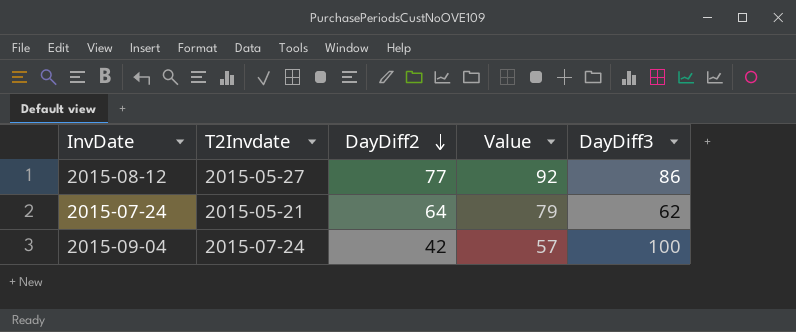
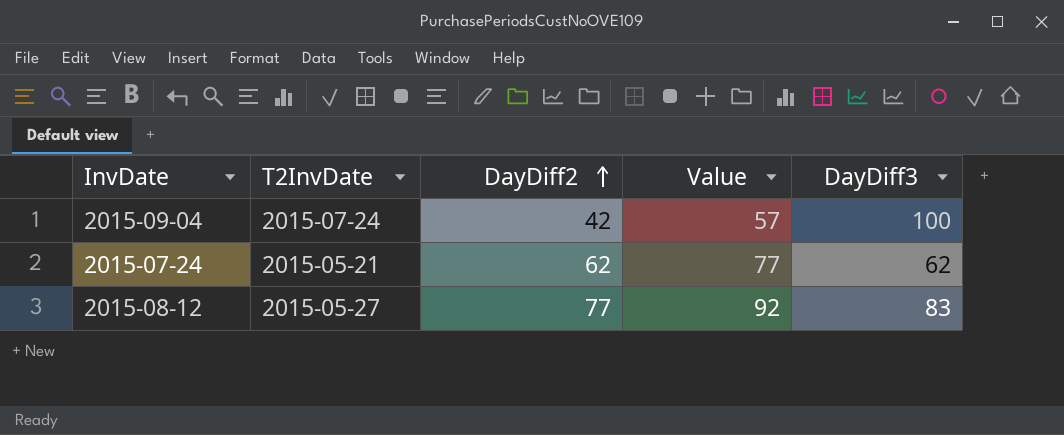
row order: DayDiff2 descending -> DayDiff2 ascending
column name: T2Invdate -> T2InvDate
2015-07-24 | DayDiff2: 64 -> 62
2015-07-24 | Value: 79 -> 77
2015-08-12 | DayDiff3: 86 -> 83

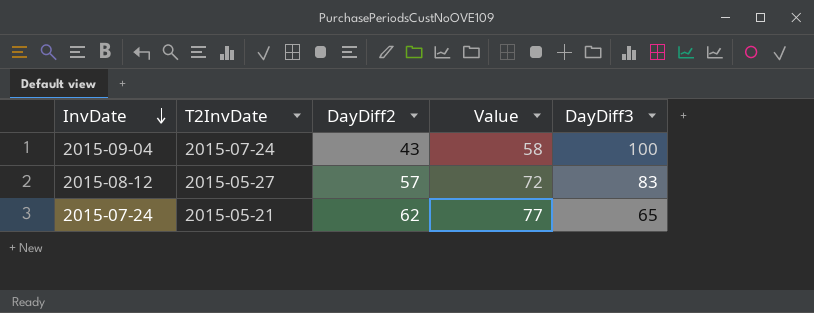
row order: DayDiff2 ascending -> InvDate descending
2015-09-04 | DayDiff2: 42 -> 43
2015-09-04 | Value: 57 -> 58
2015-08-12 | DayDiff2: 77 -> 57
2015-08-12 | Value: 92 -> 72
2015-07-24 | DayDiff3: 62 -> 65

